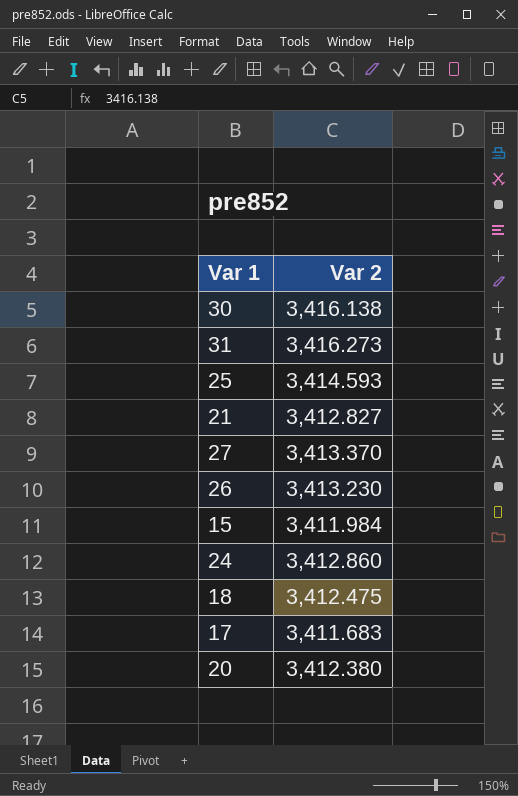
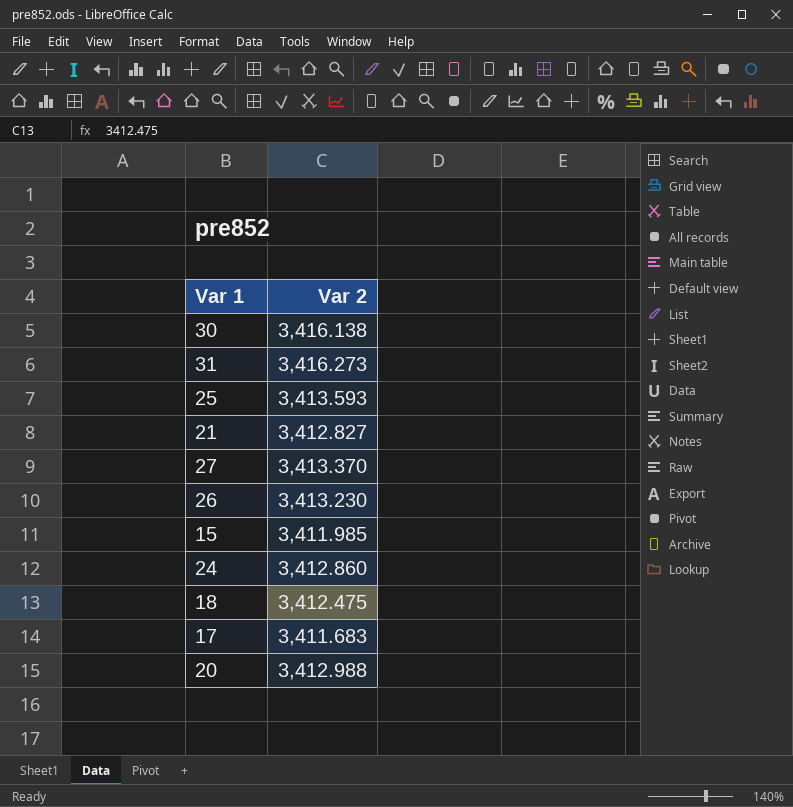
25 | Var 2: 3,414.593 -> 3,413.593
15 | Var 2: 3,411.984 -> 3,411.985
20 | Var 2: 3,412.380 -> 3,412.988

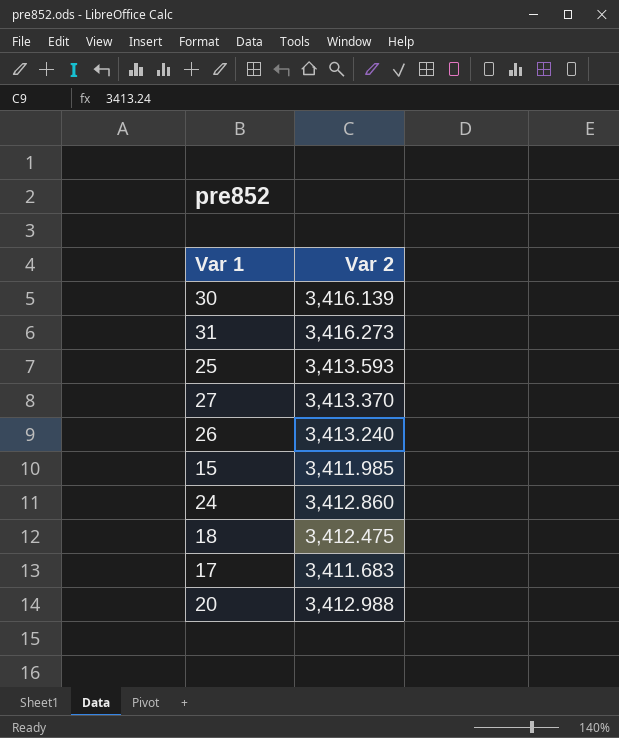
row 21: 3,412.827 -> none
30 | Var 2: 3,416.138 -> 3,416.139
26 | Var 2: 3,413.230 -> 3,413.240

